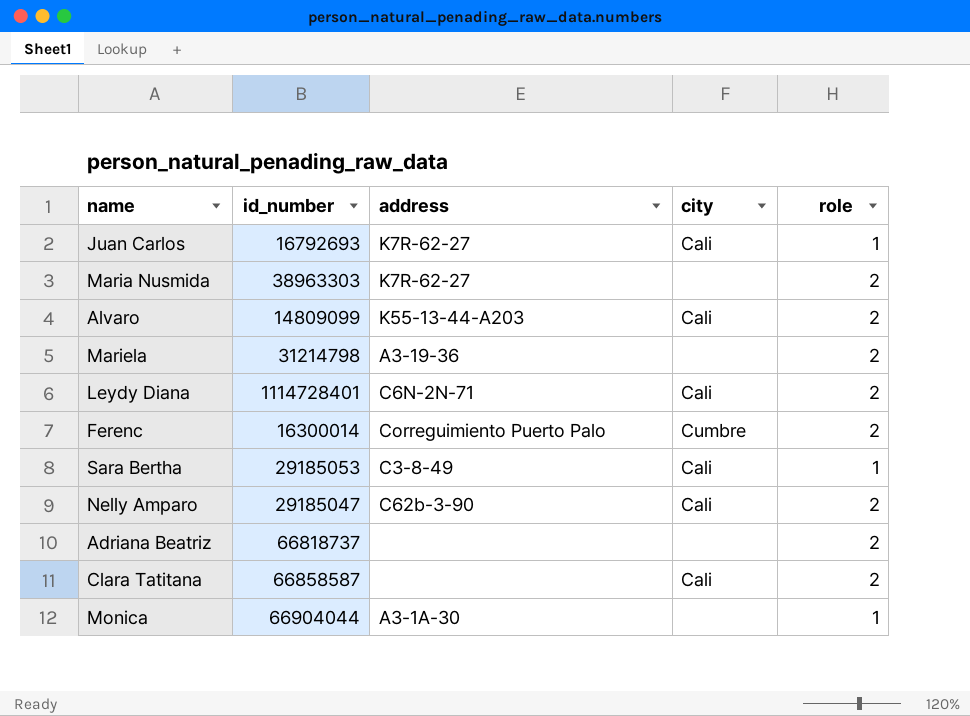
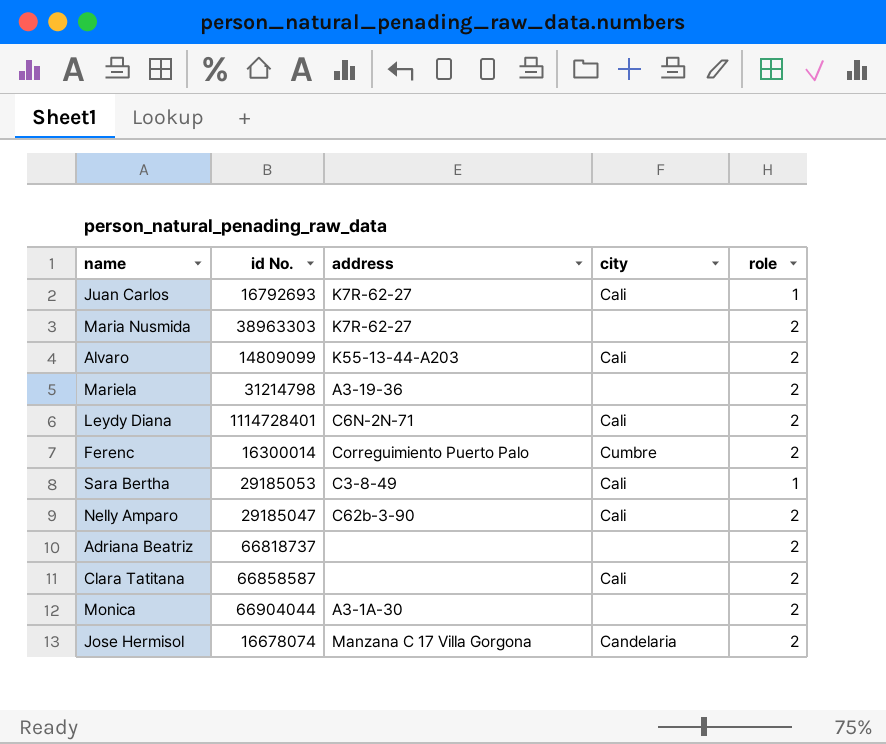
column name: id_number -> id No.
Monica | role: 1 -> 2
row Jose Hermisol: none -> 16678074 | Manzana C 17 Villa Gorgona | Candelaria | 2

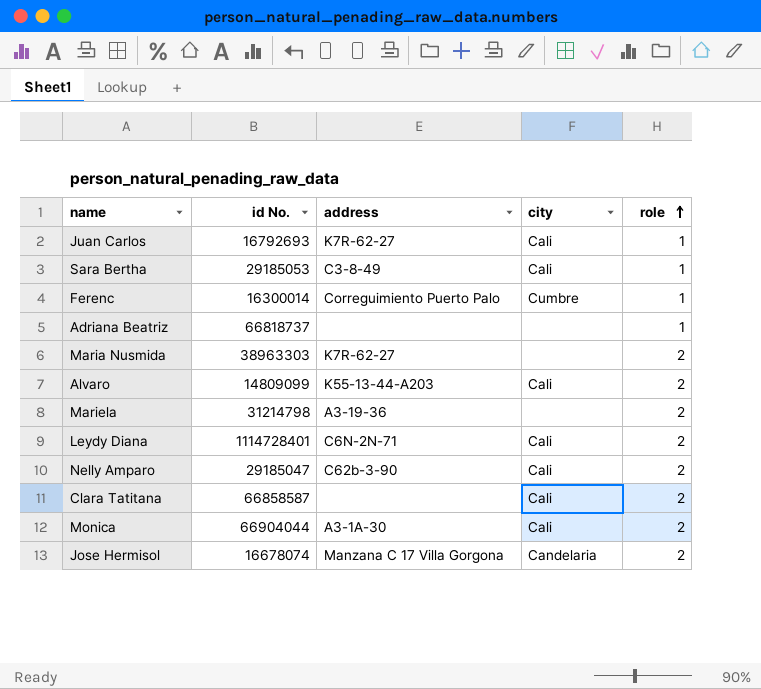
row order: none -> role ascending
Ferenc | role: 2 -> 1
Adriana Beatriz | role: 2 -> 1
Monica | city: none -> Cali

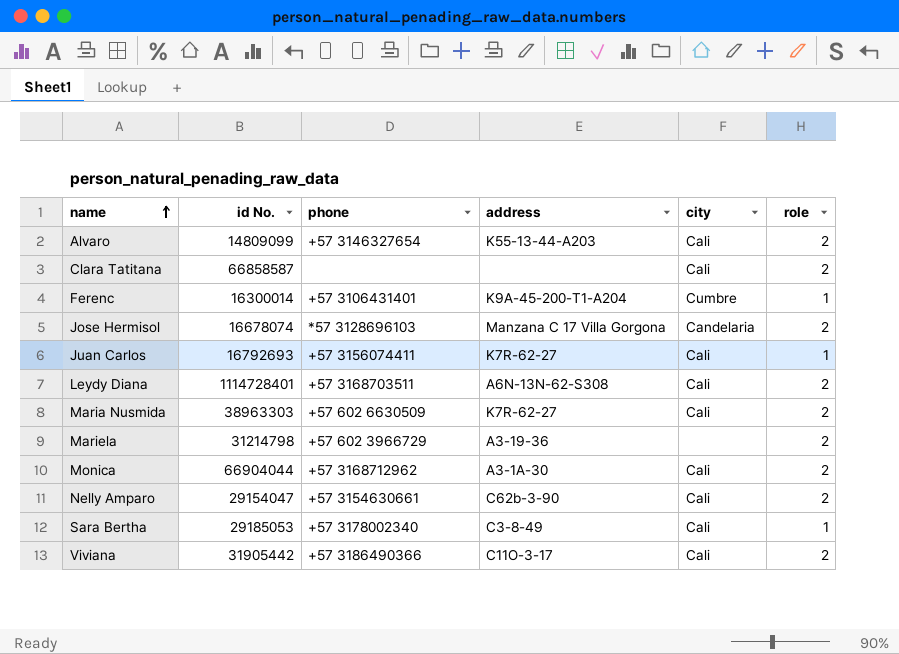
row order: role ascending -> name ascending
column phone | position: none -> 3
row Adriana Beatriz: 66818737 | none | none | 1 -> none
Ferenc | address: Correguimiento Puerto Palo -> K9A-45-200-T1-A204
Leydy Diana | address: C6N-2N-71 -> A6N-13N-62-S308
Maria Nusmida | city: none -> Cali
Nelly Amparo | id No.: 29185047 -> 29154047
row Viviana: none -> 31905442 | +57 3186490366 | C11O-3-17 | Cali | 2

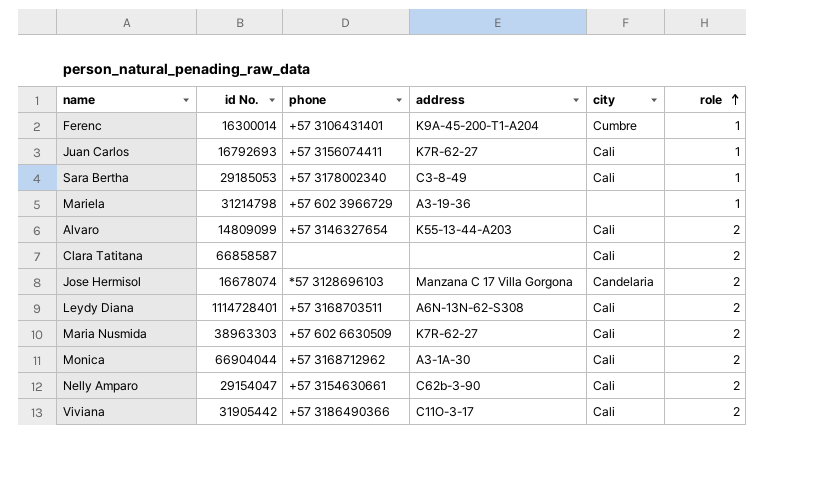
row order: name ascending -> role ascending
Mariela | role: 2 -> 1

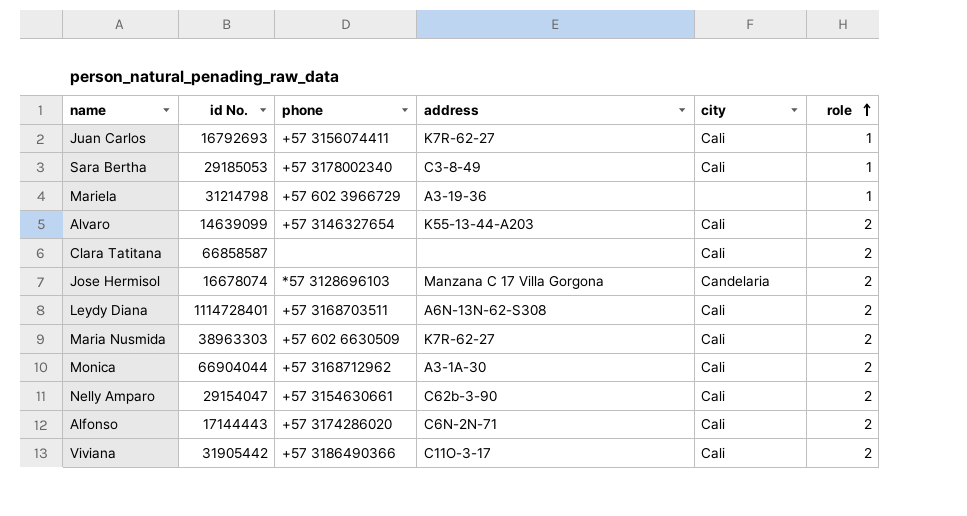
row Ferenc: 16300014 | +57 3106431401 | K9A-45-200-T1-A204 | Cumbre | 1 -> none
Alvaro | id No.: 14809099 -> 14639099
row Alfonso: none -> 17144443 | +57 3174286020 | C6N-2N-71 | Cali | 2

